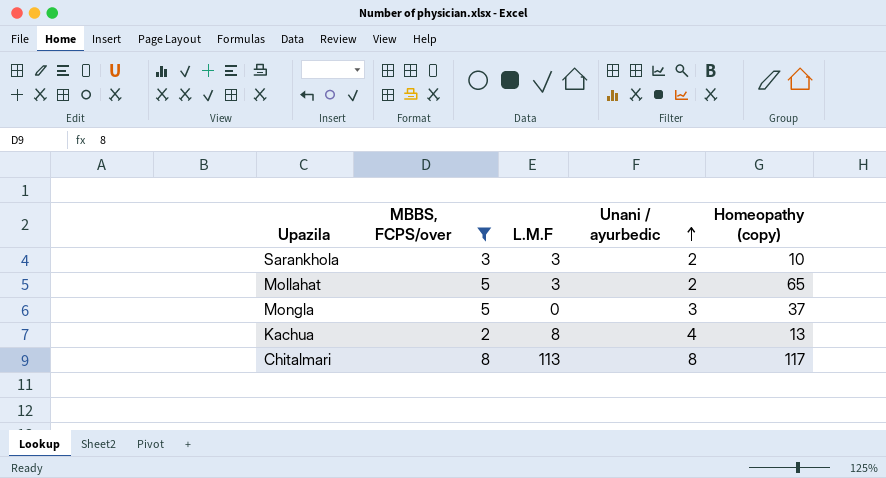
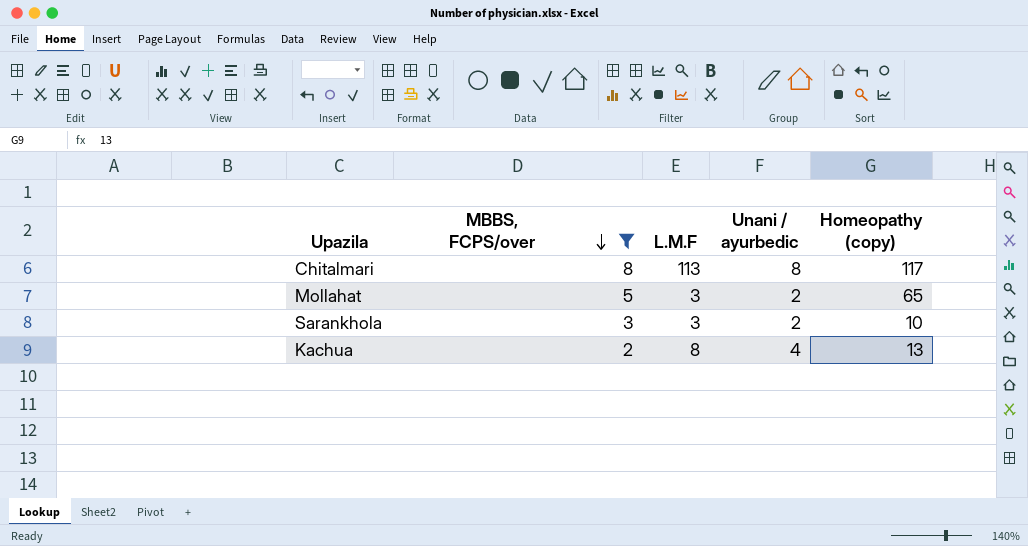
row order: Unani / ayurbedic ascending -> MBBS, FCPS/over descending
row Mongla: 5 | 0 | 3 | 37 -> none

